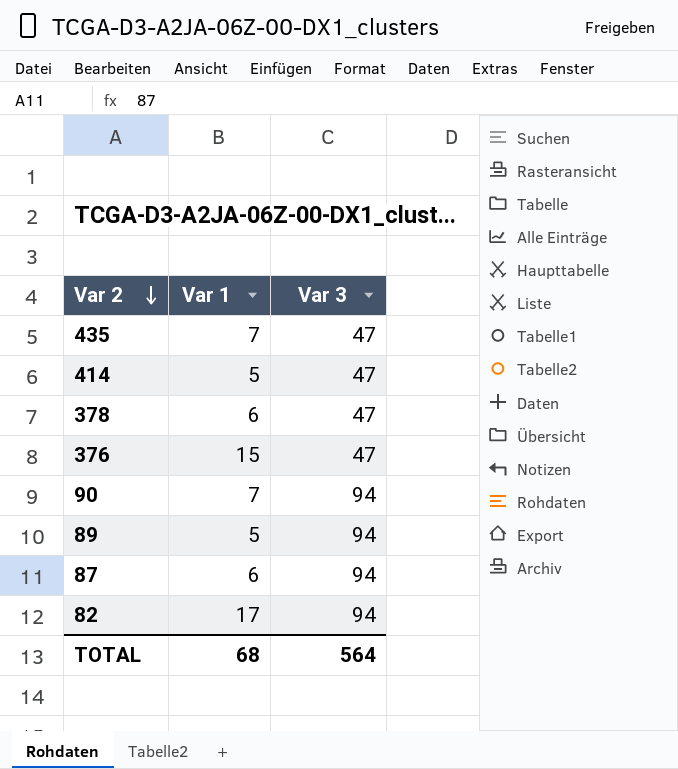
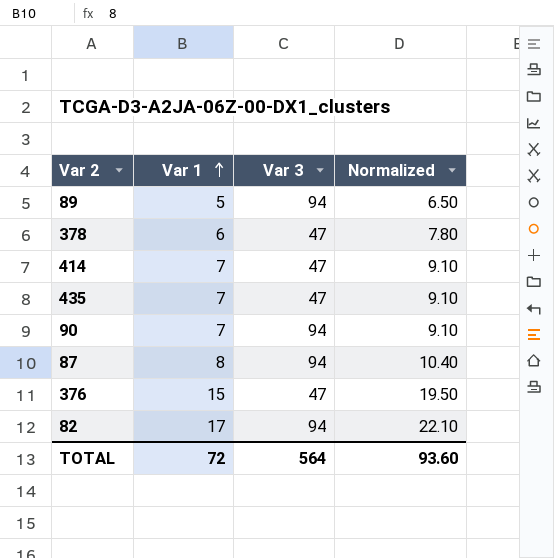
row order: Var 2 descending -> Var 1 ascending
column Normalized | formula: none -> [Var 1] * 1.3
414 | Var 1: 5 -> 7
87 | Var 1: 6 -> 8
TOTAL | Var 1: 68 -> 72

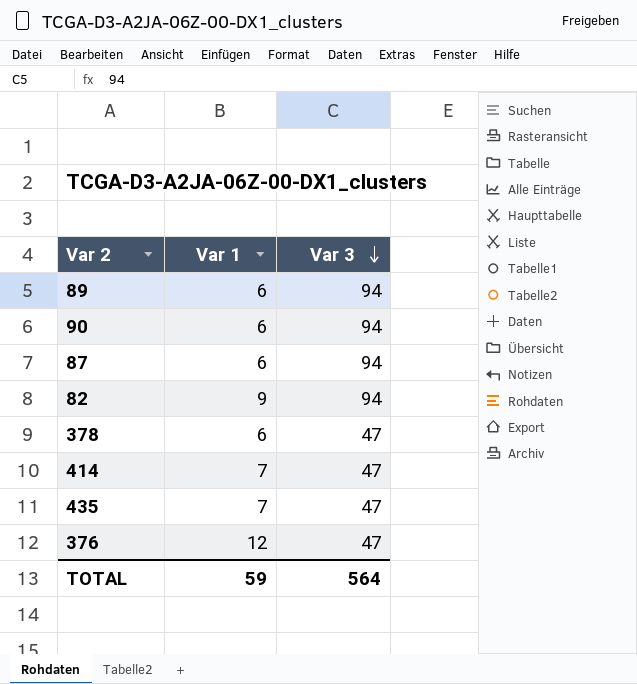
row order: Var 1 ascending -> Var 3 descending
column Normalized | formula: [Var 1] * 1.3 -> none
89 | Var 1: 5 -> 6
90 | Var 1: 7 -> 6
87 | Var 1: 8 -> 6
82 | Var 1: 17 -> 9
376 | Var 1: 15 -> 12
TOTAL | Var 1: 72 -> 59

